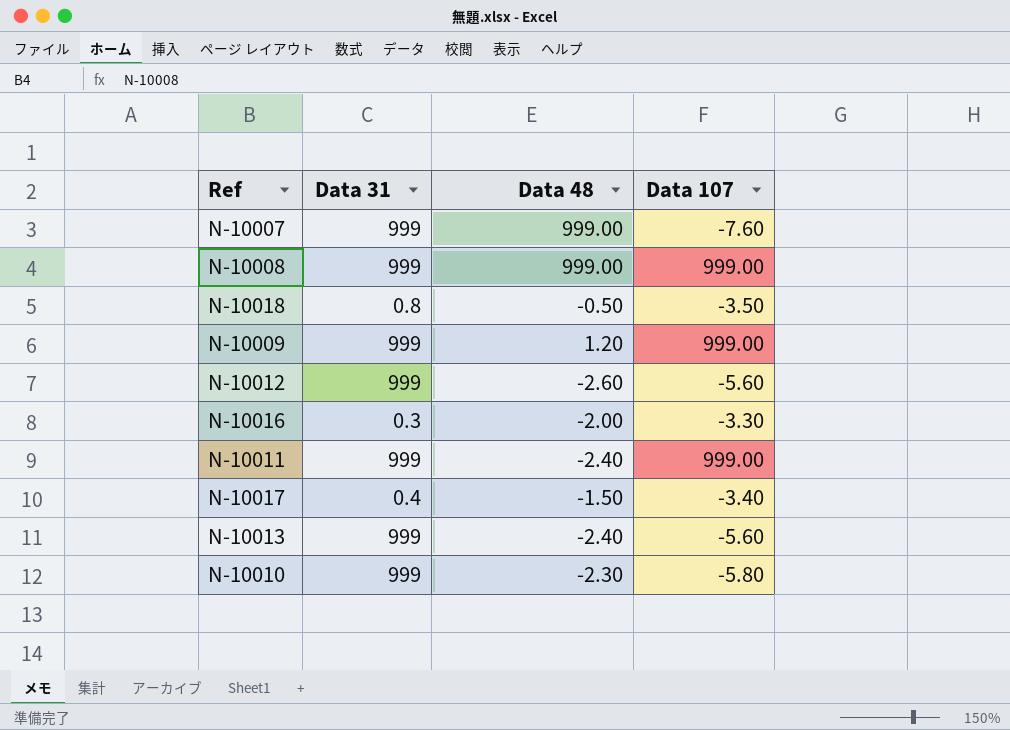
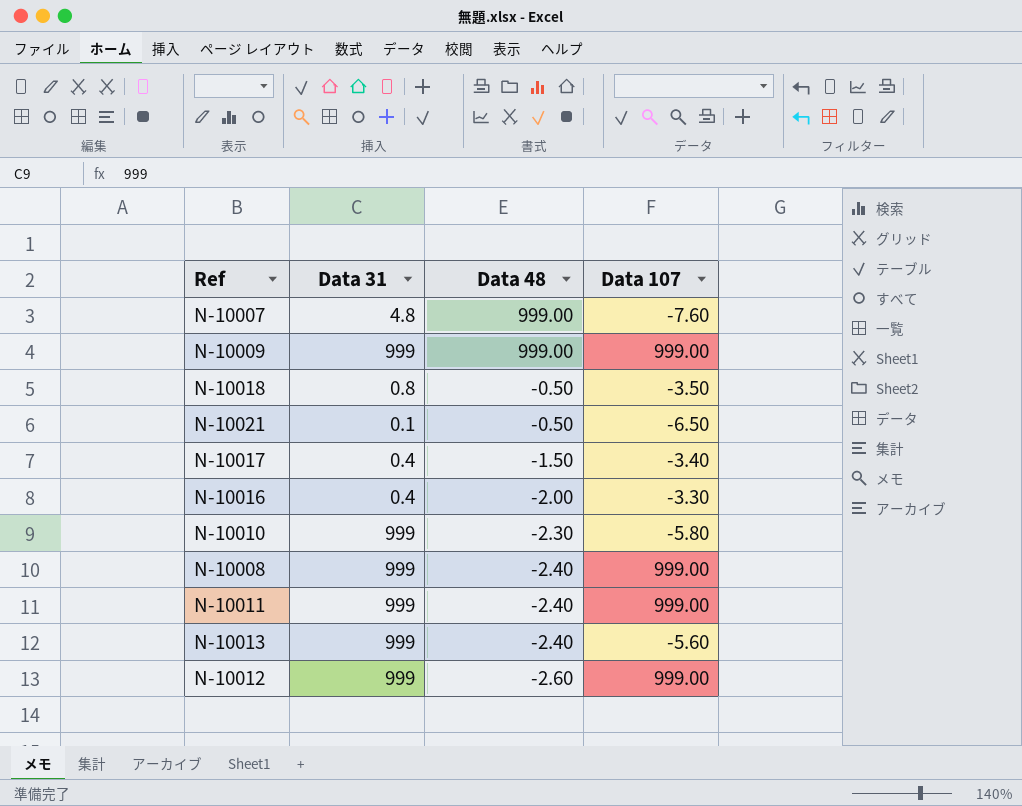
row order: none -> Data 48 descending
N-10007 | Data 31: 999 -> 4.8
N-10009 | Data 48: 1.20 -> 999.00
row N-10021: none -> 0.1 | -0.50 | -6.50
N-10016 | Data 31: 0.3 -> 0.4
N-10008 | Data 48: 999.00 -> -2.40
N-10012 | Data 107: -5.60 -> 999.00

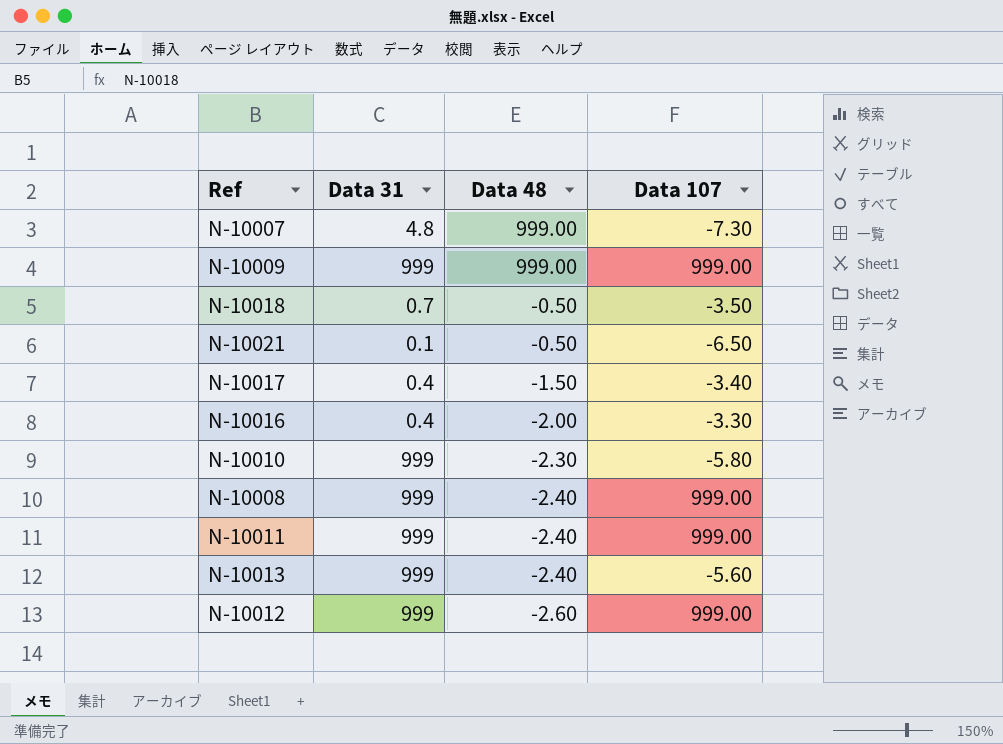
N-10007 | Data 107: -7.60 -> -7.30
N-10018 | Data 31: 0.8 -> 0.7

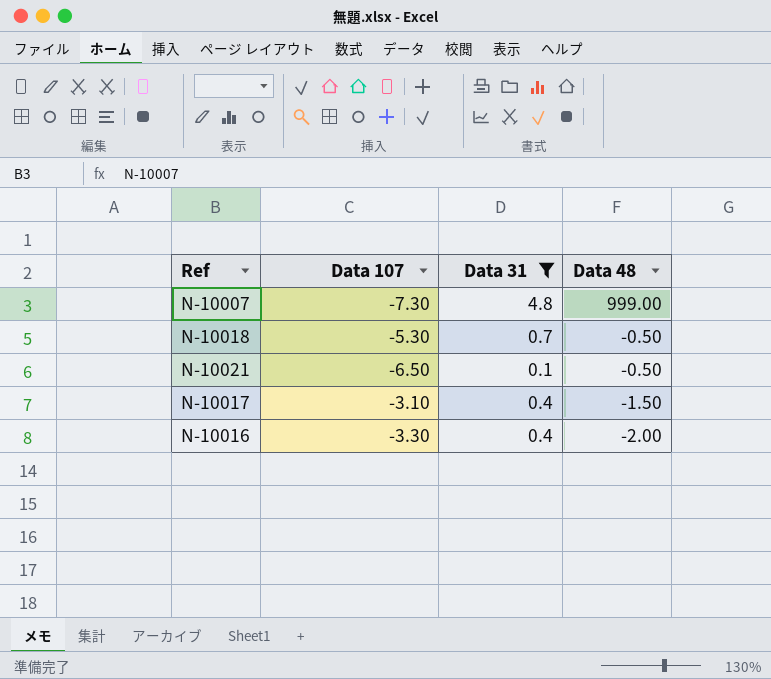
filter: none -> Data 31 != 999
column Data 107 | position: 4 -> 2
N-10018 | Data 107: -3.50 -> -5.30
N-10017 | Data 107: -3.40 -> -3.10

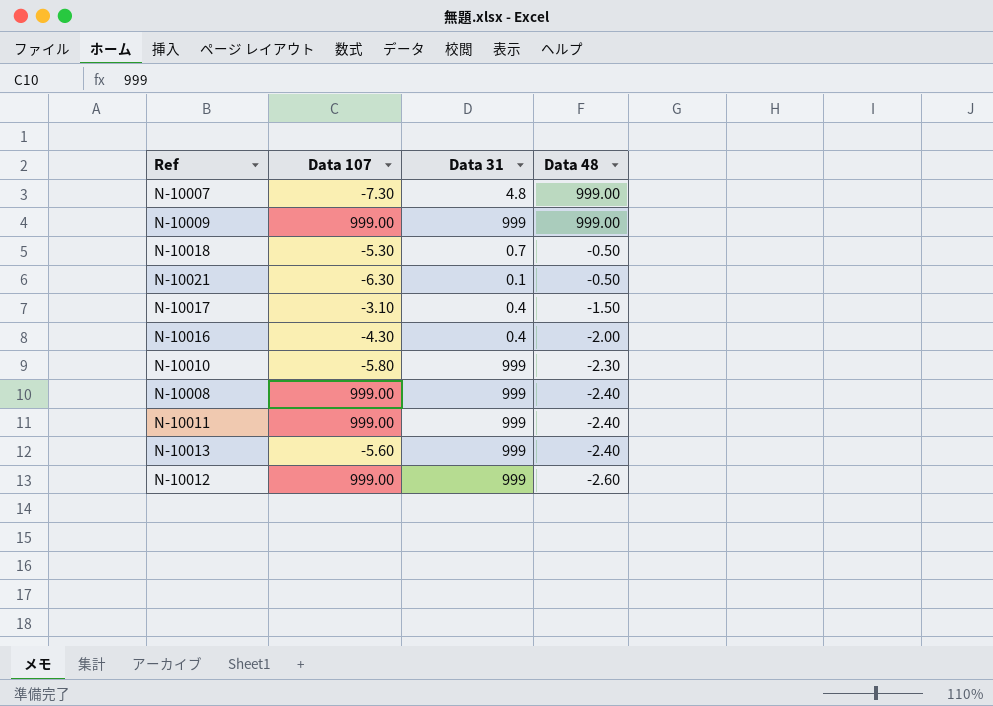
filter: Data 31 != 999 -> none
N-10021 | Data 107: -6.50 -> -6.30
N-10016 | Data 107: -3.30 -> -4.30

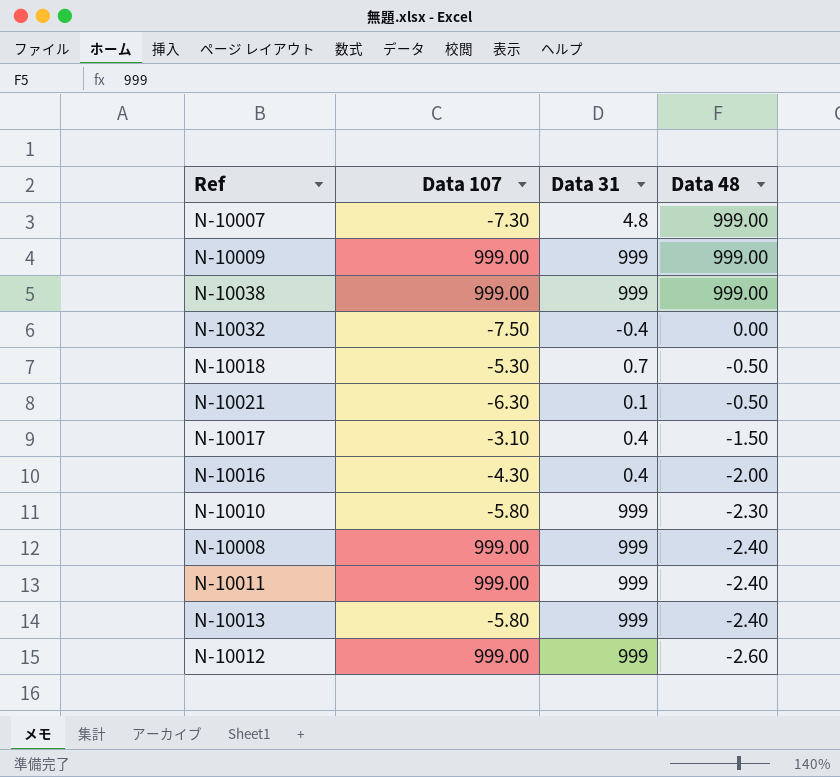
row N-10038: none -> 999.00 | 999 | 999.00
row N-10032: none -> -7.50 | -0.4 | 0.00
N-10013 | Data 107: -5.60 -> -5.80

